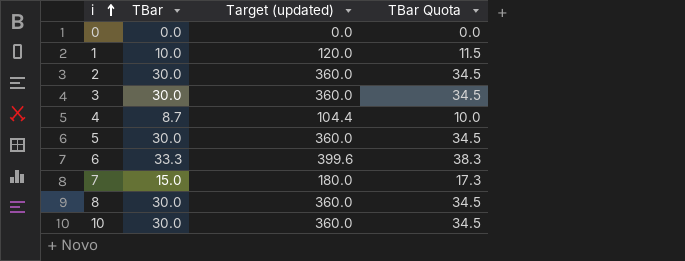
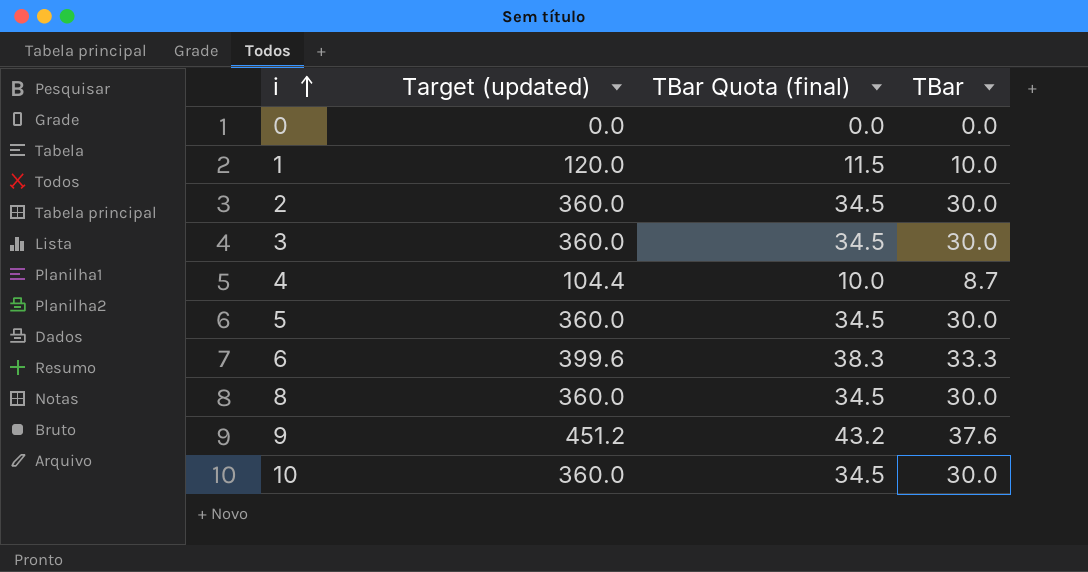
column name: TBar Quota -> TBar Quota (final)
column TBar | position: 2 -> 4
row 7: 15.0 | 180.0 | 17.3 -> none
row 9: none -> 451.2 | 43.2 | 37.6

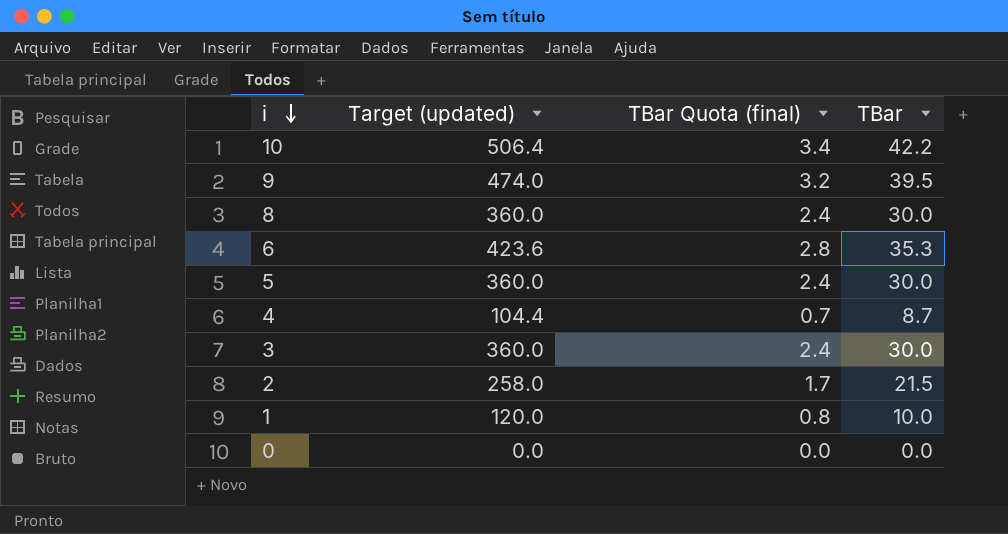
row order: i ascending -> i descending
column TBar Quota (final) | formula: [TBar] * 1.15 -> [TBar] * 0.08
10 | Target (updated): 360.0 -> 506.4
10 | TBar: 30.0 -> 42.2
9 | Target (updated): 451.2 -> 474.0
9 | TBar: 37.6 -> 39.5
6 | Target (updated): 399.6 -> 423.6
6 | TBar: 33.3 -> 35.3
2 | Target (updated): 360.0 -> 258.0
2 | TBar: 30.0 -> 21.5

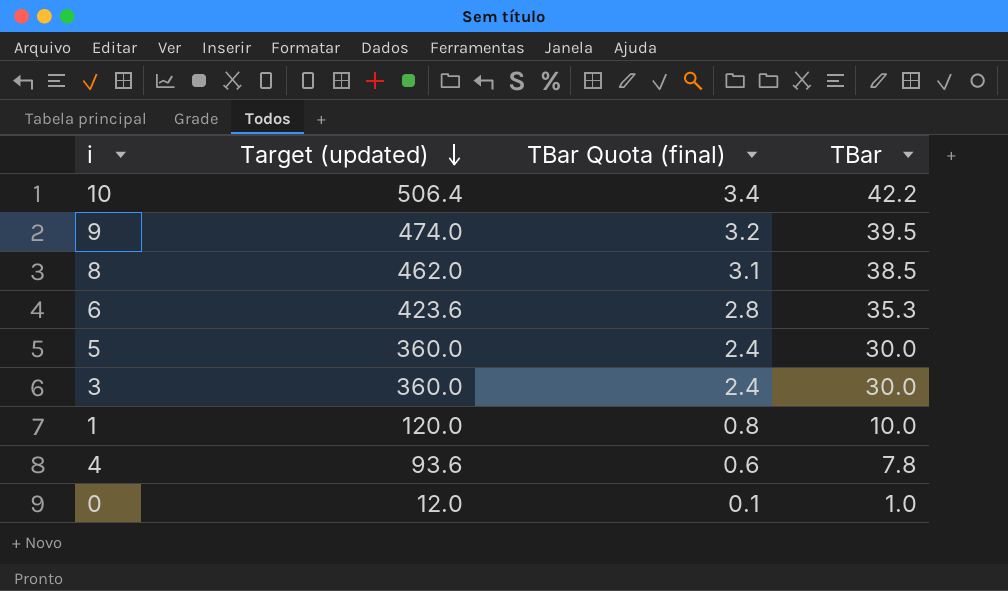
row order: i descending -> Target (updated) descending
row 2: 258.0 | 1.7 | 21.5 -> none
8 | Target (updated): 360.0 -> 462.0
8 | TBar Quota (final): 2.4 -> 3.1
8 | TBar: 30.0 -> 38.5
4 | Target (updated): 104.4 -> 93.6
4 | TBar Quota (final): 0.7 -> 0.6
4 | TBar: 8.7 -> 7.8
0 | Target (updated): 0.0 -> 12.0
0 | TBar Quota (final): 0.0 -> 0.1
0 | TBar: 0.0 -> 1.0

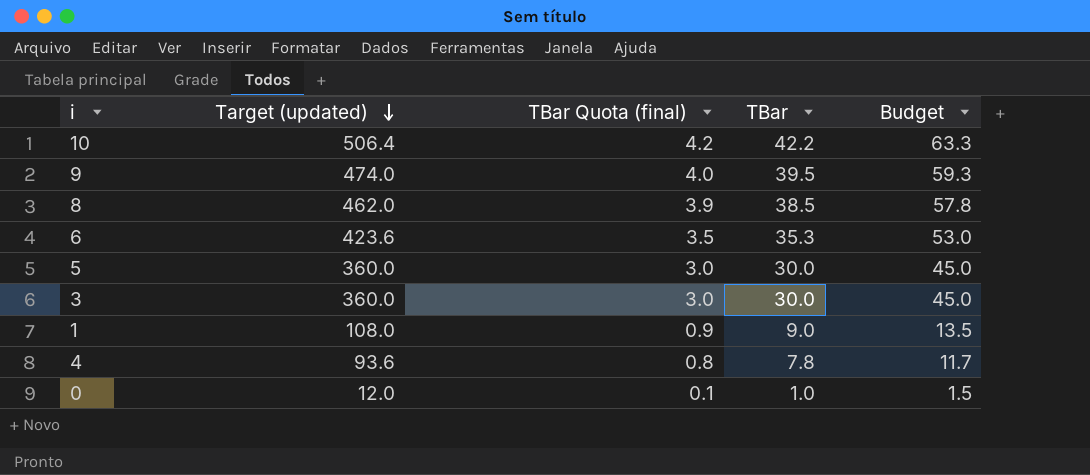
column TBar Quota (final) | formula: [TBar] * 0.08 -> [TBar] * 0.1
column Budget | formula: none -> [TBar] * 1.5
1 | Target (updated): 120.0 -> 108.0
1 | TBar: 10.0 -> 9.0

